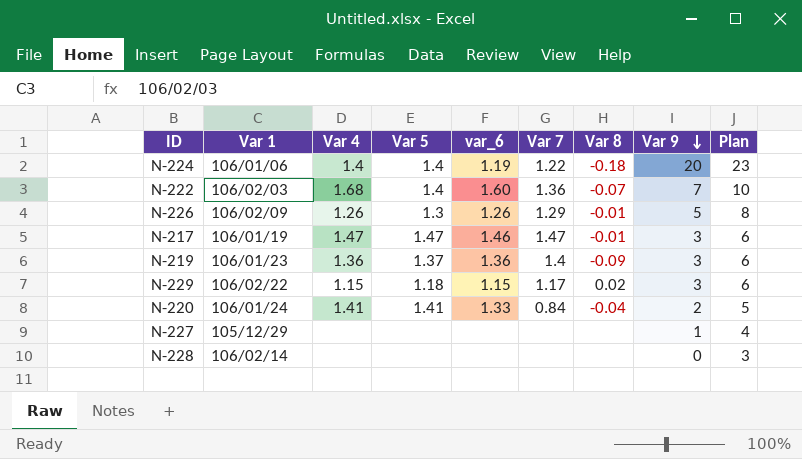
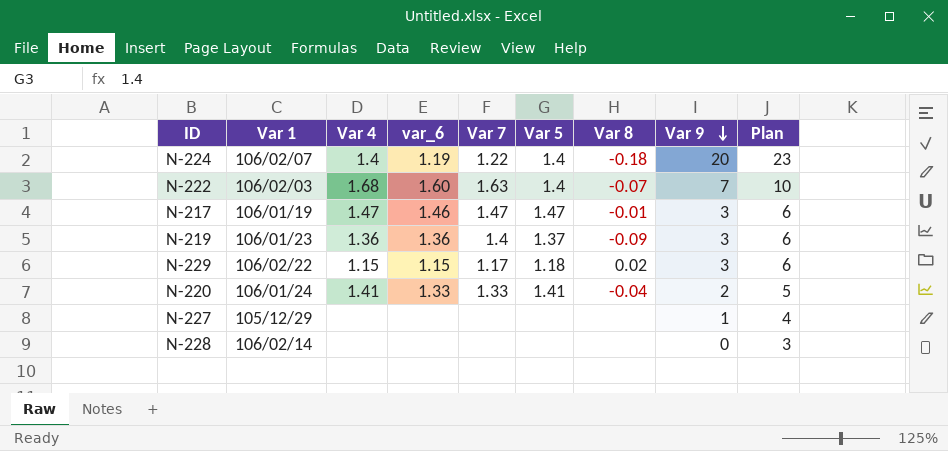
column Var 5 | position: 4 -> 6
row N-226: 106/02/09 | 1.26 | 1.3 | 1.26 | 1.29 | -0.01 | 5 | 8 -> none
N-224 | Var 1: 106/01/06 -> 106/02/07
N-222 | Var 7: 1.36 -> 1.63
N-220 | Var 7: 0.84 -> 1.33

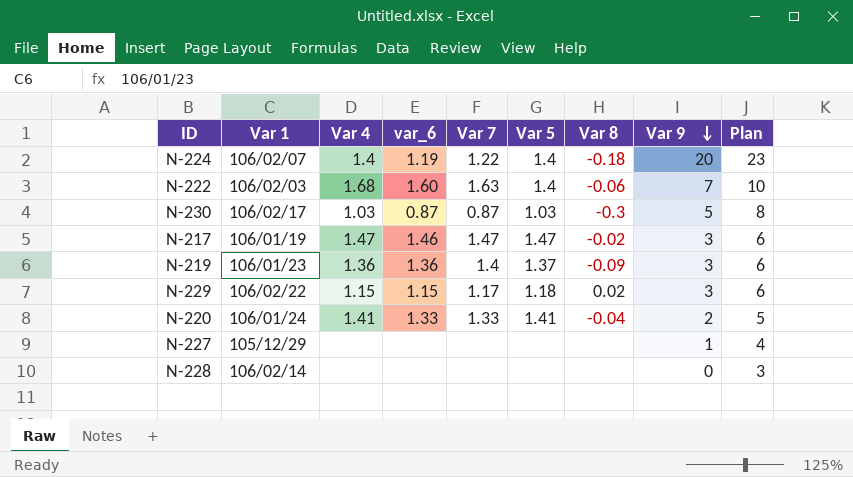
N-222 | Var 8: -0.07 -> -0.06
row N-230: none -> 106/02/17 | 1.03 | 0.87 | 0.87 | 1.03 | -0.3 | 5 | 8
N-217 | Var 8: -0.01 -> -0.02

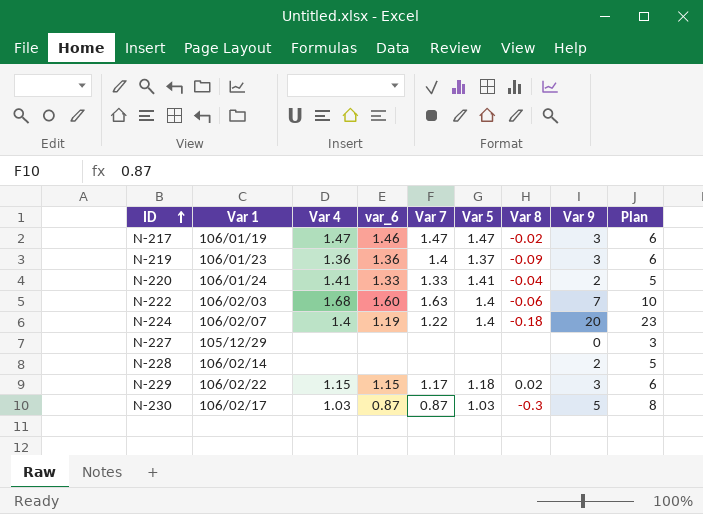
row order: Var 9 descending -> ID ascending
N-227 | Var 9: 1 -> 0
N-227 | Plan: 4 -> 3
N-228 | Var 9: 0 -> 2
N-228 | Plan: 3 -> 5

